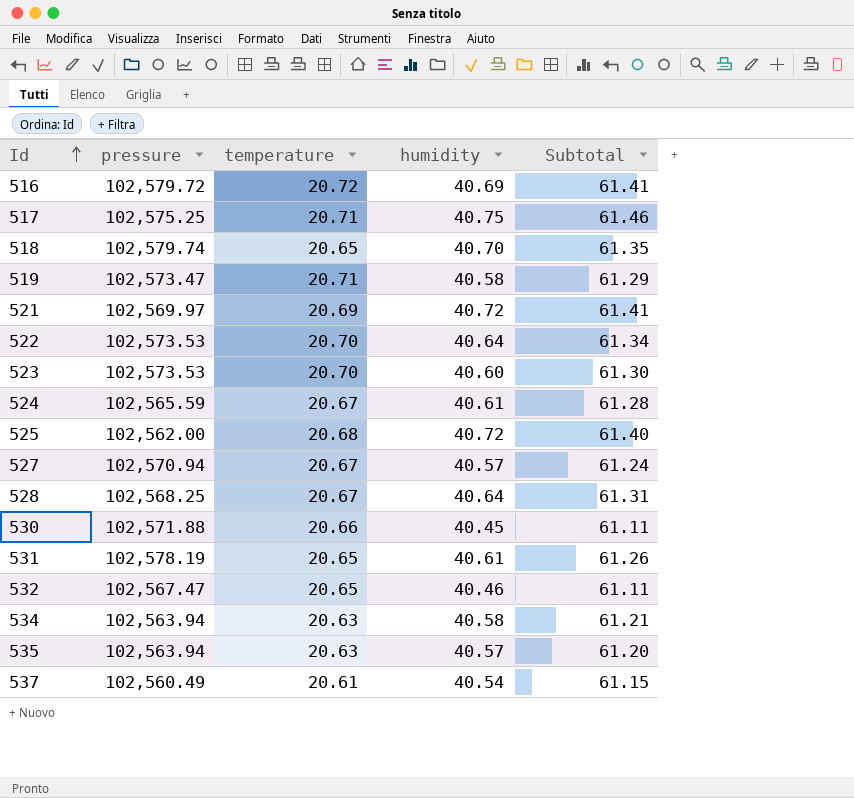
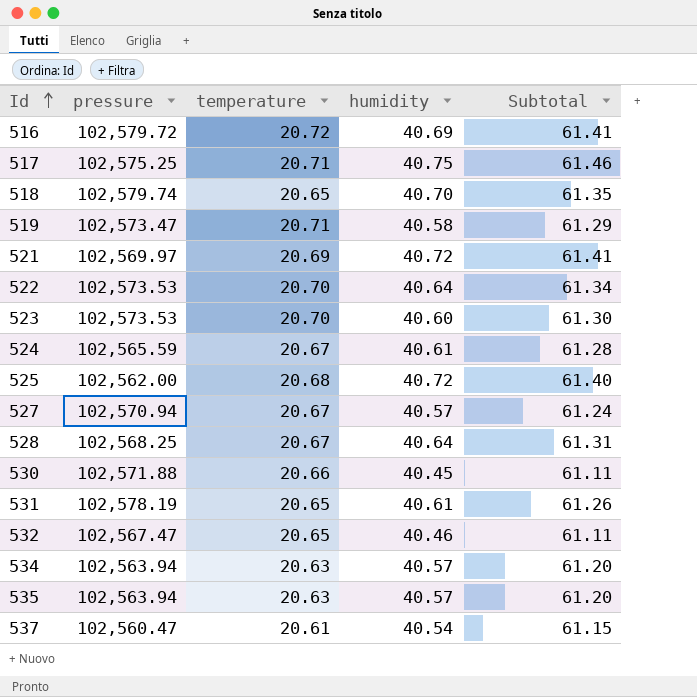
534 | humidity: 40.58 -> 40.57
534 | Subtotal: 61.21 -> 61.20
537 | pressure: 102,560.49 -> 102,560.47

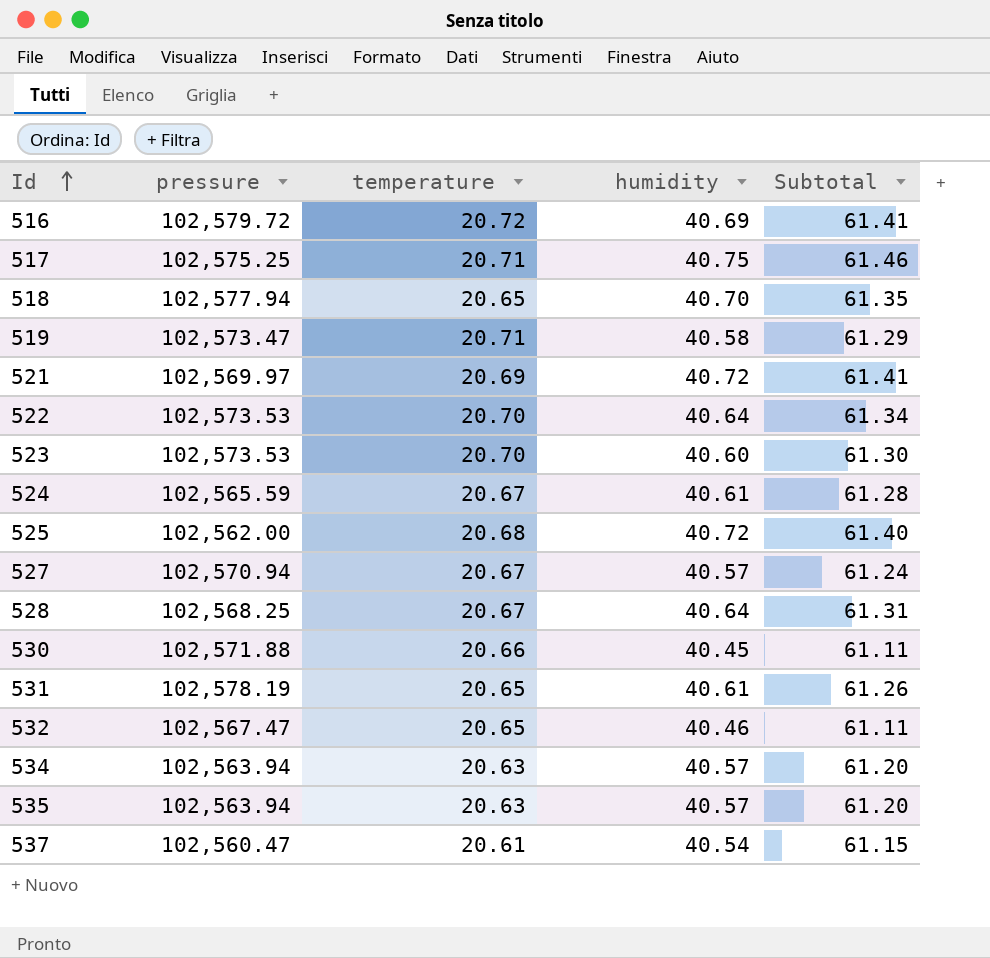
518 | pressure: 102,579.74 -> 102,577.94

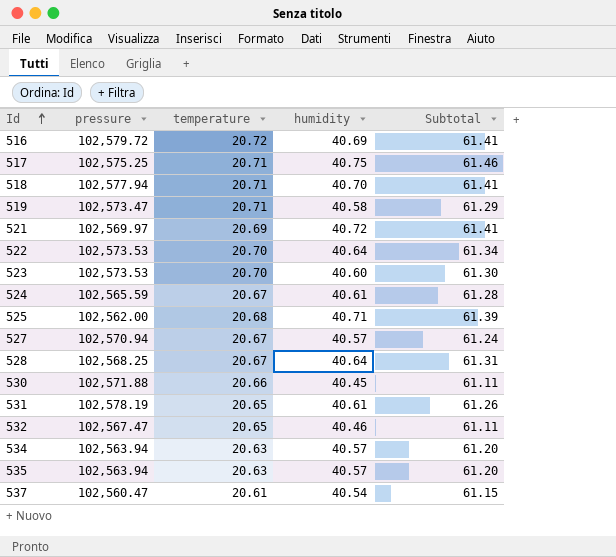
518 | temperature: 20.65 -> 20.71
518 | Subtotal: 61.35 -> 61.41
525 | humidity: 40.72 -> 40.71
525 | Subtotal: 61.40 -> 61.39

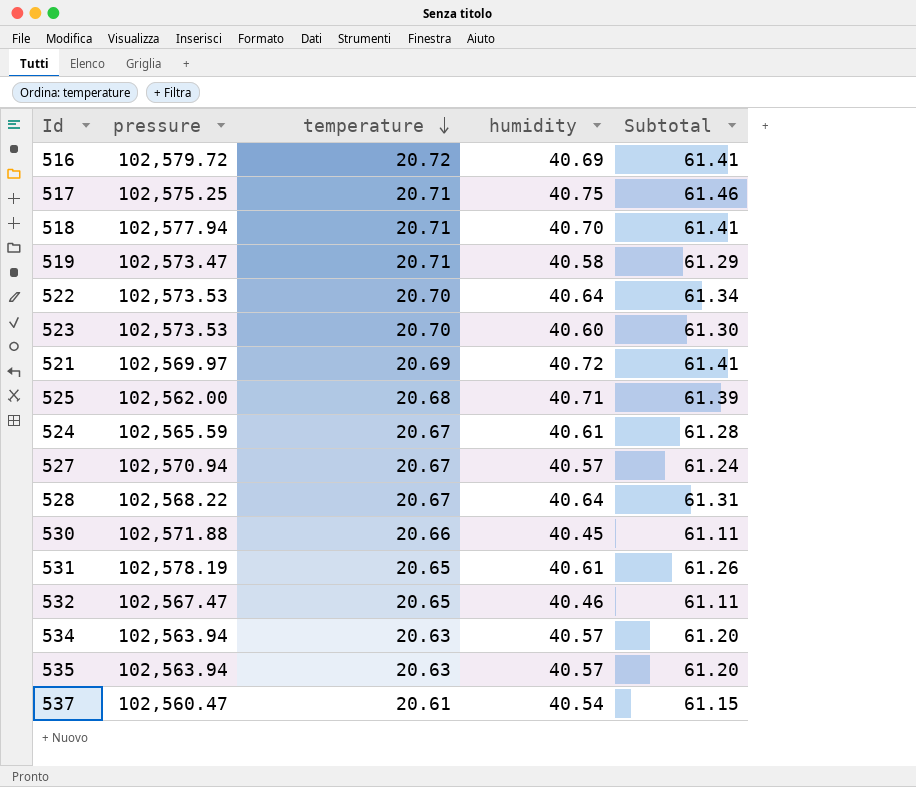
row order: Id ascending -> temperature descending
528 | pressure: 102,568.25 -> 102,568.22

